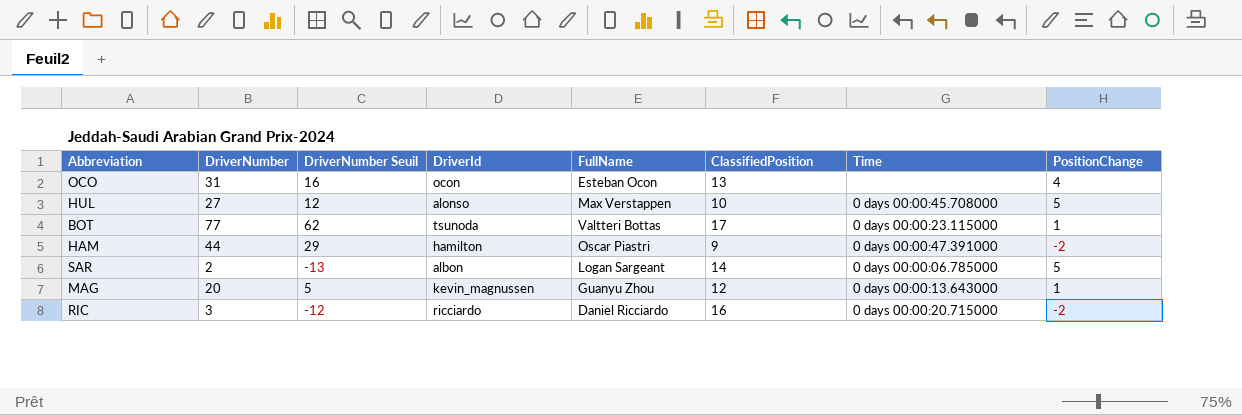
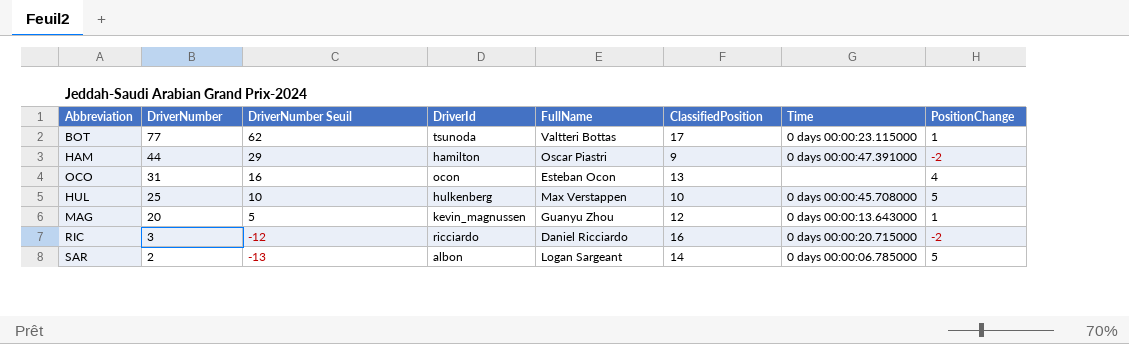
row order: none -> DriverNumber descending
HUL | DriverNumber: 27 -> 25
HUL | DriverNumber Seuil: 12 -> 10
HUL | DriverId: alonso -> hulkenberg

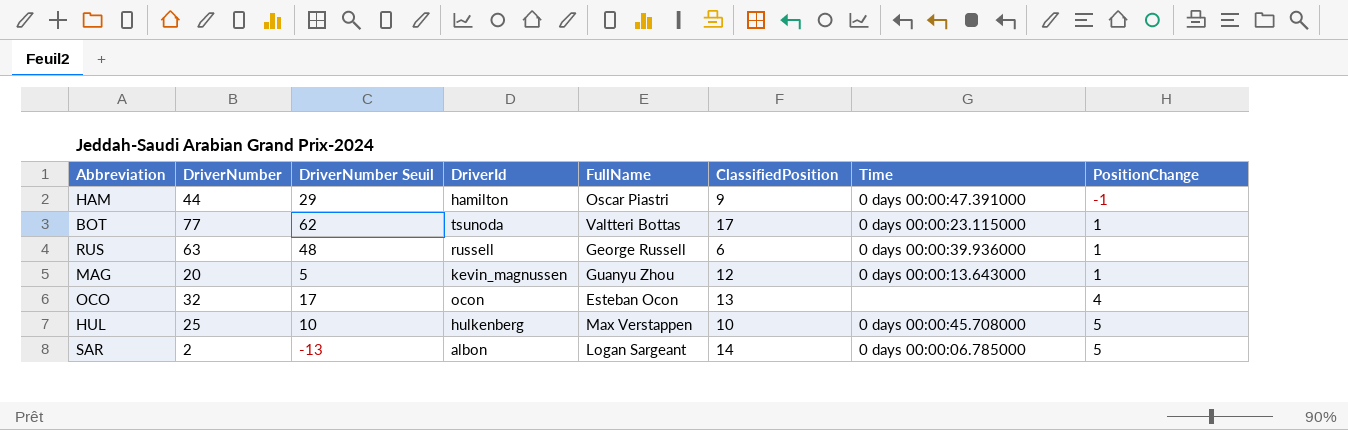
row order: DriverNumber descending -> PositionChange ascending
row RIC: 3 | -12 | ricciardo | Daniel Ricciardo | 16 | 0 days 00:00:20.715000 | -2 -> none
HAM | PositionChange: -2 -> -1
row RUS: none -> 63 | 48 | russell | George Russell | 6 | 0 days 00:00:39.936000 | 1
OCO | DriverNumber: 31 -> 32
OCO | DriverNumber Seuil: 16 -> 17

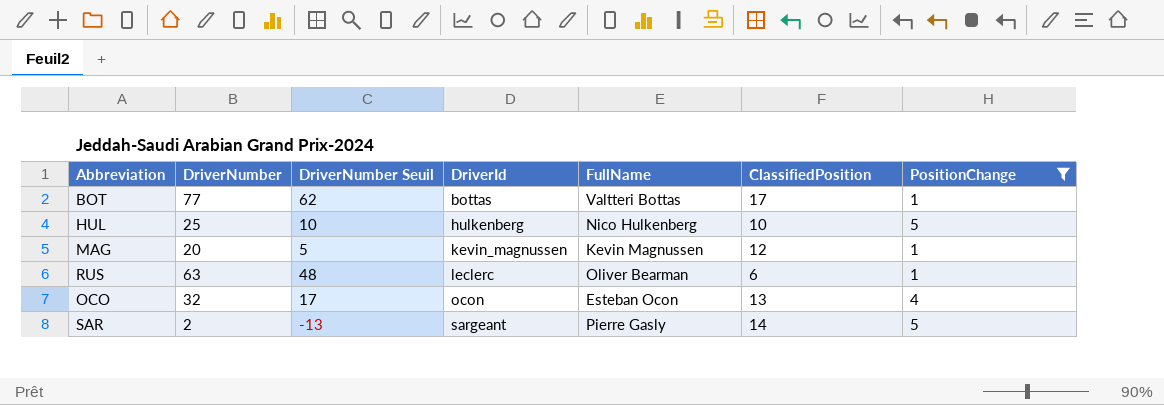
filter: none -> PositionChange != -1
row order: PositionChange ascending -> DriverId ascending
column Time | position: 7 -> none
BOT | DriverId: tsunoda -> bottas
HUL | FullName: Max Verstappen -> Nico Hulkenberg
MAG | FullName: Guanyu Zhou -> Kevin Magnussen
RUS | DriverId: russell -> leclerc
RUS | FullName: George Russell -> Oliver Bearman
SAR | DriverId: albon -> sargeant
SAR | FullName: Logan Sargeant -> Pierre Gasly

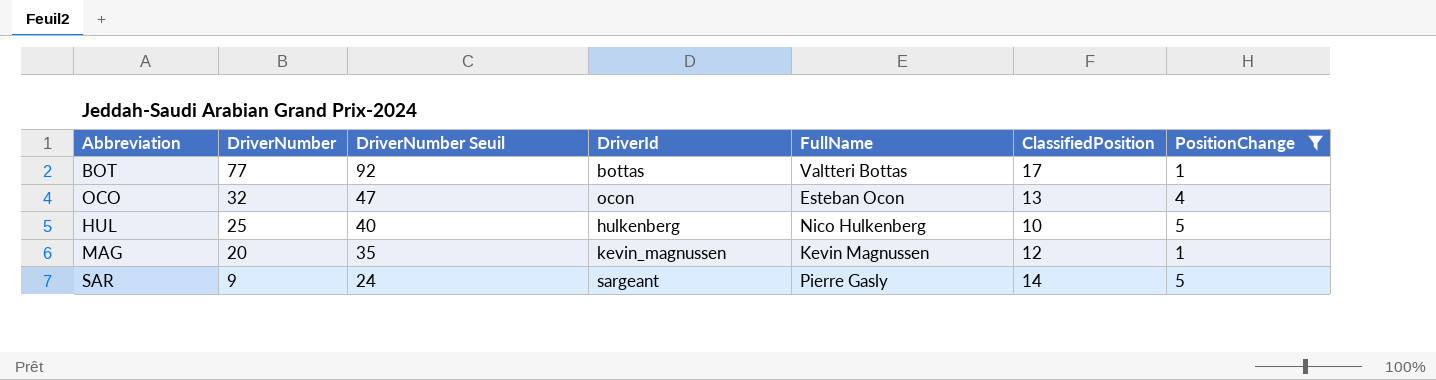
row order: DriverId ascending -> DriverNumber descending
column DriverNumber Seuil | formula: [DriverNumber] - 15 -> [DriverNumber] + 15
row RUS: 63 | 48 | leclerc | Oliver Bearman | 6 | 1 -> none
SAR | DriverNumber: 2 -> 9

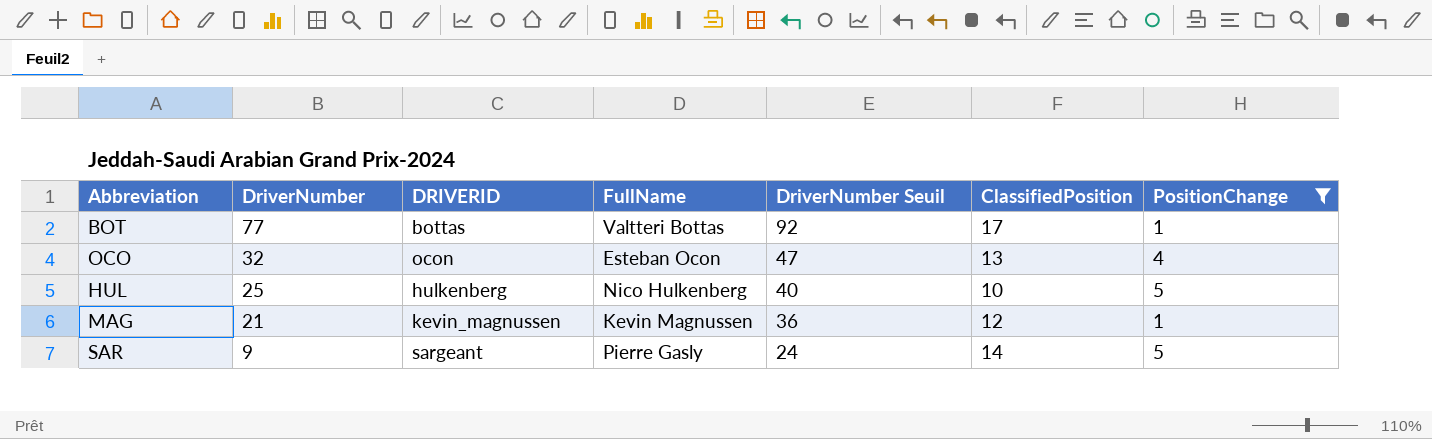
column name: DriverId -> DRIVERID
column DriverNumber Seuil | position: 3 -> 5
MAG | DriverNumber: 20 -> 21
MAG | DriverNumber Seuil: 35 -> 36

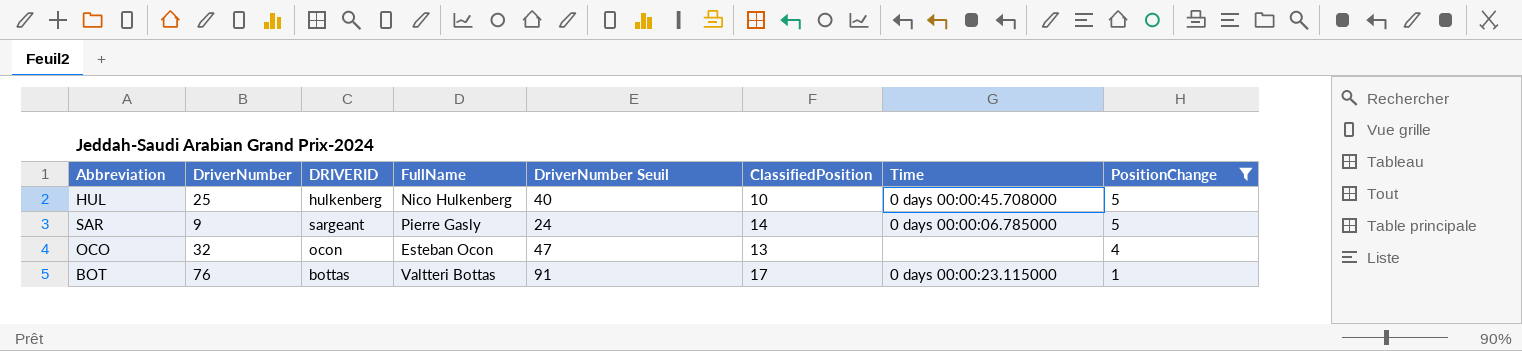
row order: DriverNumber descending -> PositionChange descending
column Time | position: none -> 7
row MAG: 21 | kevin_magnussen | Kevin Magnussen | 36 | 12 | 1 -> none
BOT | DriverNumber: 77 -> 76
BOT | DriverNumber Seuil: 92 -> 91

